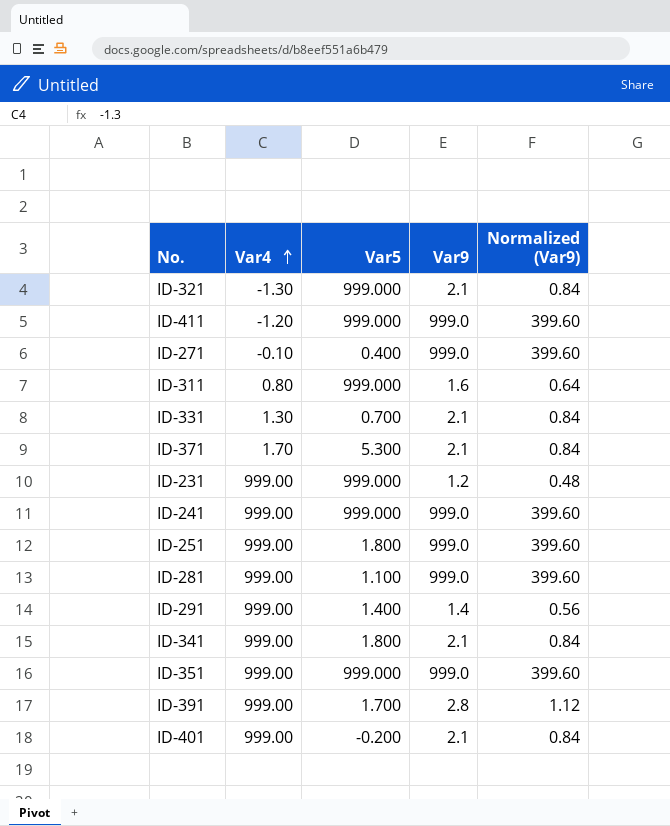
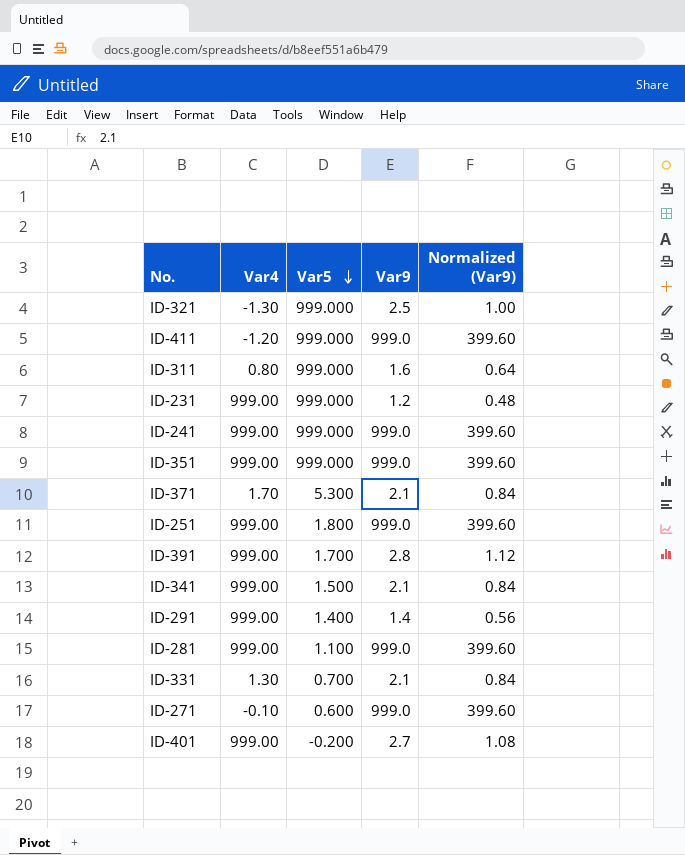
row order: Var4 ascending -> Var5 descending
ID-321 | Var9: 2.1 -> 2.5
ID-321 | Normalized (Var9): 0.84 -> 1.00
ID-341 | Var5: 1.800 -> 1.500
ID-271 | Var5: 0.400 -> 0.600
ID-401 | Var9: 2.1 -> 2.7
ID-401 | Normalized (Var9): 0.84 -> 1.08

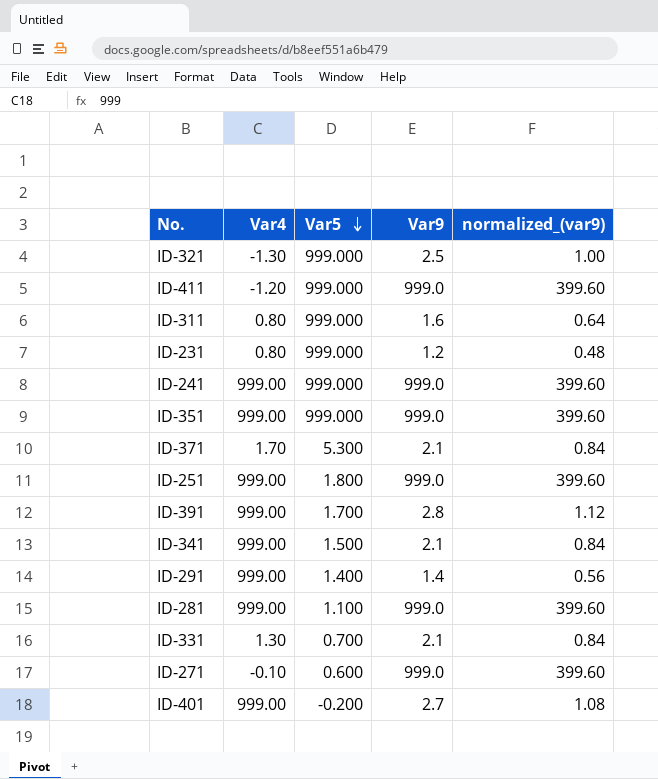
column name: Normalized (Var9) -> normalized_(var9)
ID-231 | Var4: 999.00 -> 0.80

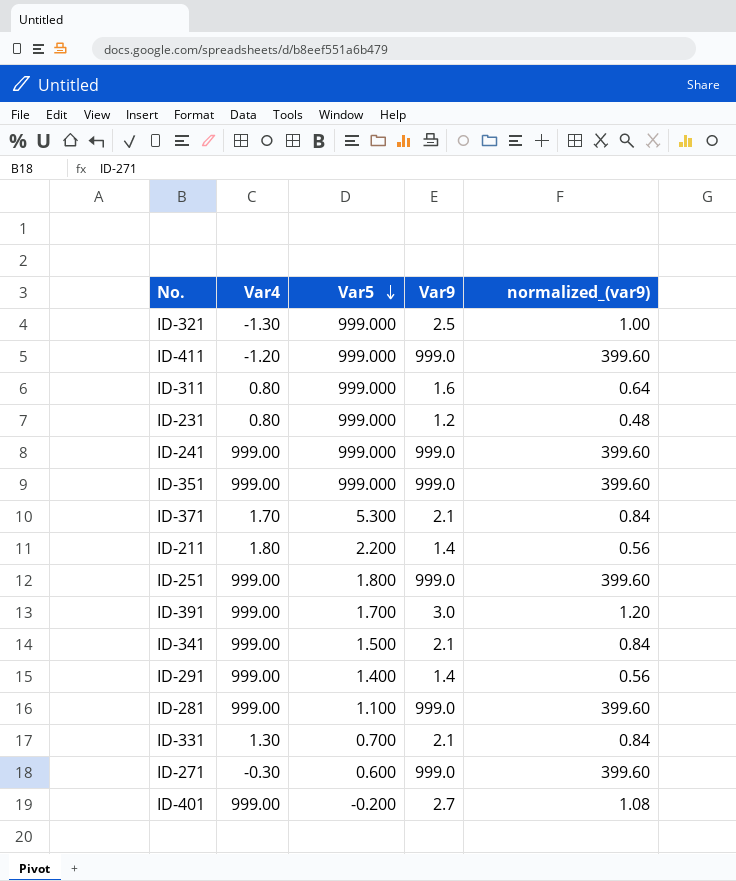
row ID-211: none -> 1.80 | 2.200 | 1.4 | 0.56
ID-391 | Var9: 2.8 -> 3.0
ID-391 | normalized_(var9): 1.12 -> 1.20
ID-271 | Var4: -0.10 -> -0.30

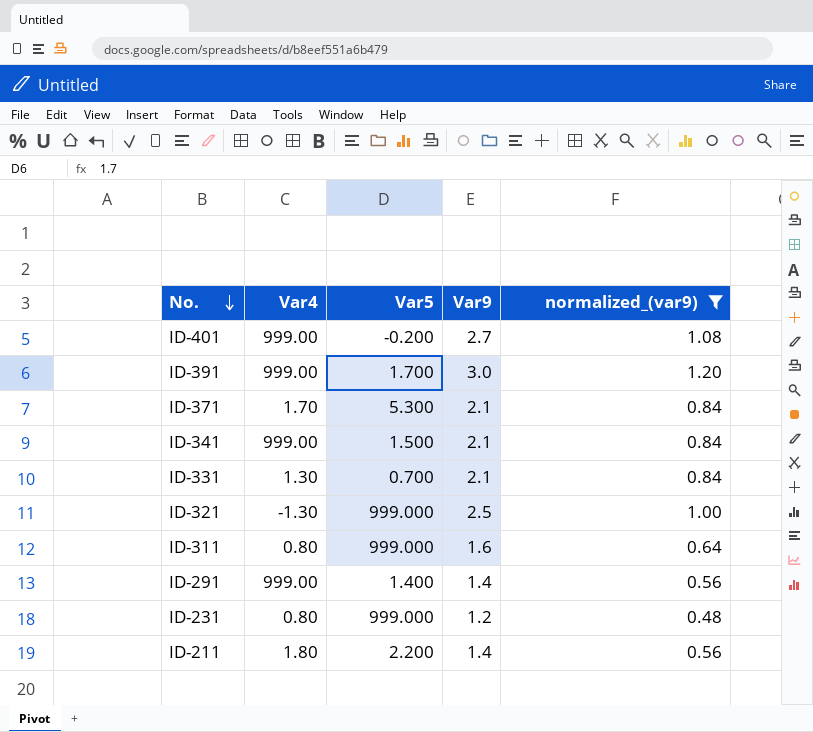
filter: none -> normalized_(var9) != 399.60
row order: Var5 descending -> No. descending

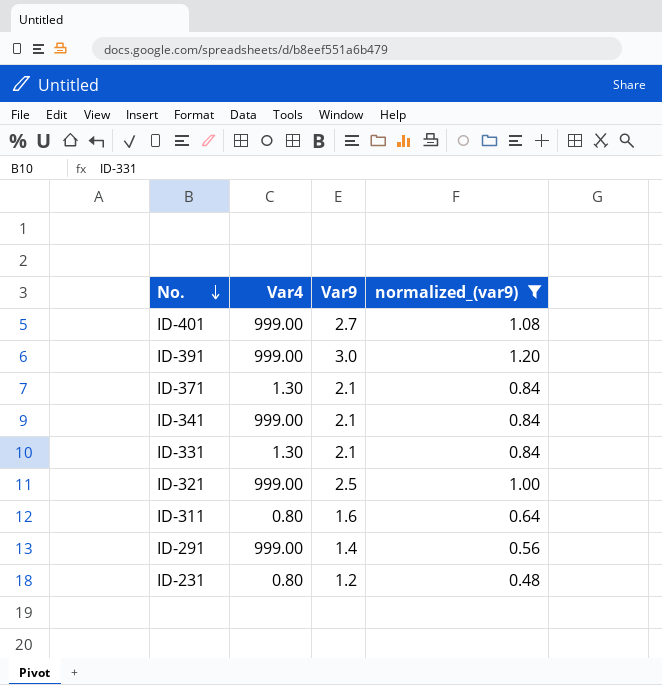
column Var5 | position: 3 -> none
row ID-211: 1.80 | 2.200 | 1.4 | 0.56 -> none
ID-371 | Var4: 1.70 -> 1.30
ID-321 | Var4: -1.30 -> 999.00

